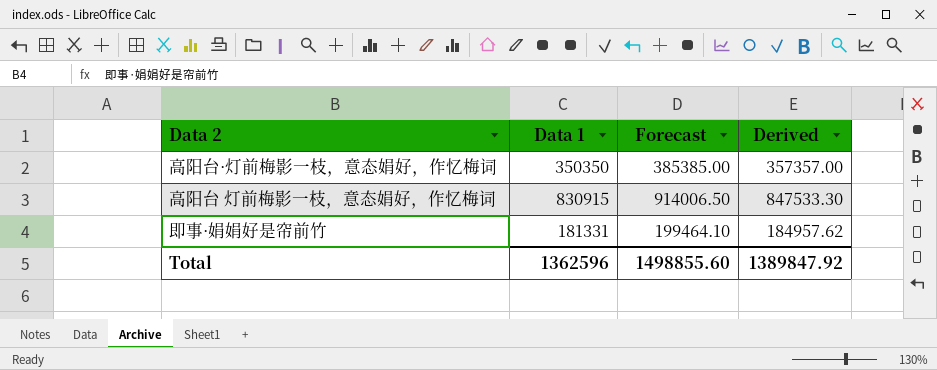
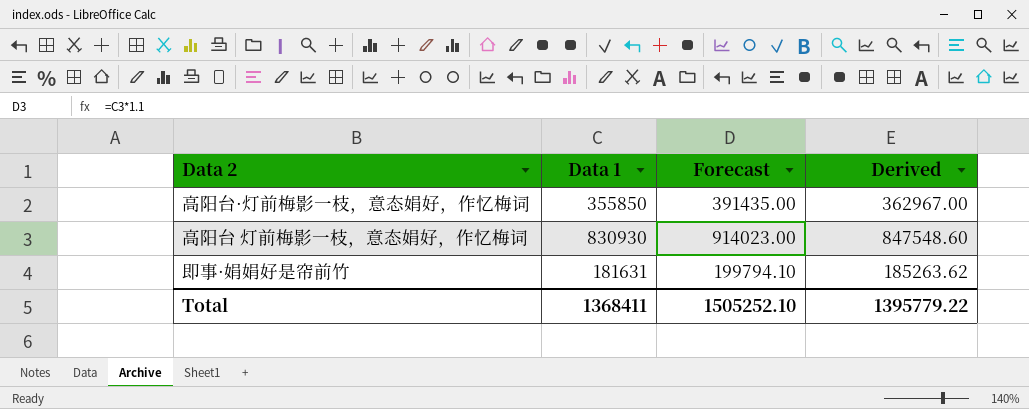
高阳台·灯前梅影一枝，意态娟好，作忆梅词 | Data 1: 350350 -> 355850
高阳台·灯前梅影一枝，意态娟好，作忆梅词 | Forecast: 385385.00 -> 391435.00
高阳台·灯前梅影一枝，意态娟好，作忆梅词 | Derived: 357357.00 -> 362967.00
高阳台 灯前梅影一枝，意态娟好，作忆梅词 | Data 1: 830915 -> 830930
高阳台 灯前梅影一枝，意态娟好，作忆梅词 | Forecast: 914006.50 -> 914023.00
高阳台 灯前梅影一枝，意态娟好，作忆梅词 | Derived: 847533.30 -> 847548.60
即事·娟娟好是帘前竹 | Data 1: 181331 -> 181631
即事·娟娟好是帘前竹 | Forecast: 199464.10 -> 199794.10
即事·娟娟好是帘前竹 | Derived: 184957.62 -> 185263.62
Total | Data 1: 1362596 -> 1368411
Total | Forecast: 1498855.60 -> 1505252.10
Total | Derived: 1389847.92 -> 1395779.22

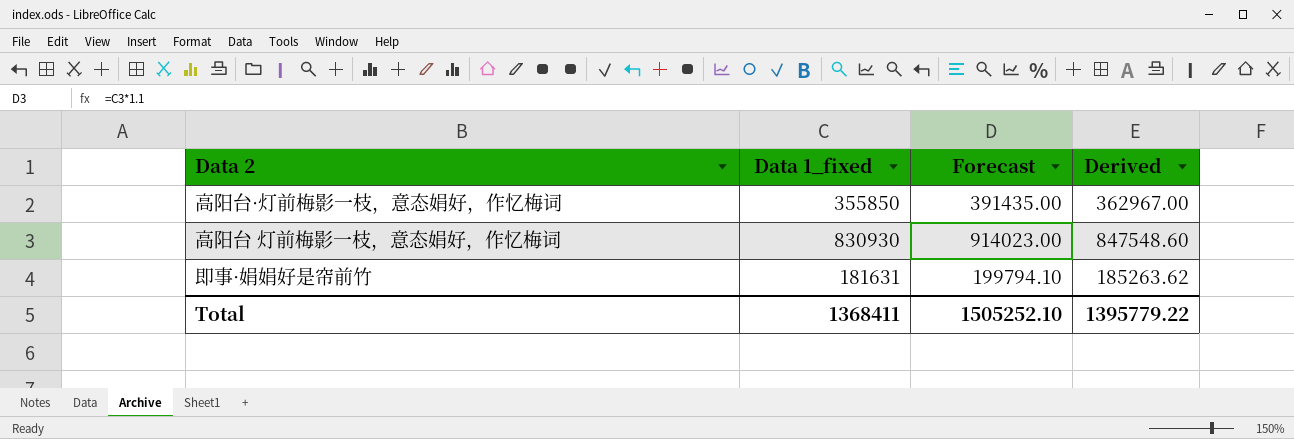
column name: Data 1 -> Data 1_fixed

